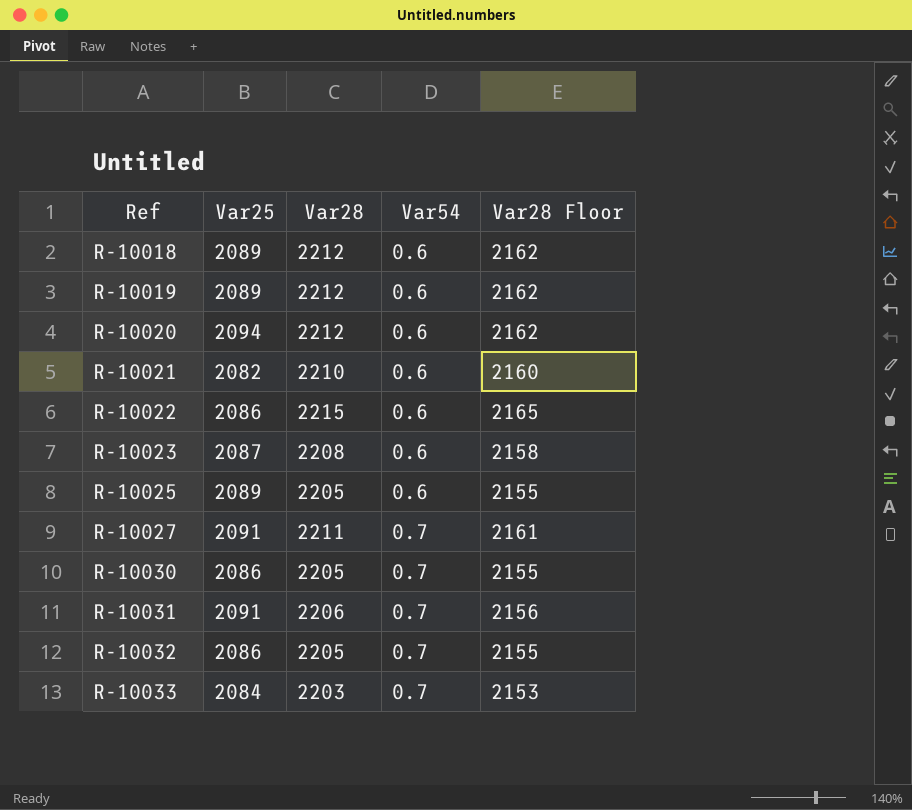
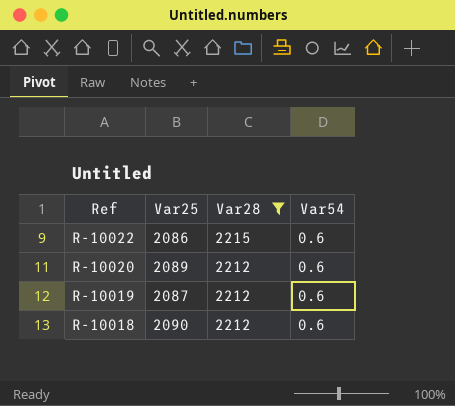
filter: none -> Var28 >= 2212
row order: Ref ascending -> Ref descending
column Var28 Floor | formula: [Var28] - 50 -> none
R-10020 | Var25: 2094 -> 2089
R-10019 | Var25: 2089 -> 2087
R-10018 | Var25: 2089 -> 2090

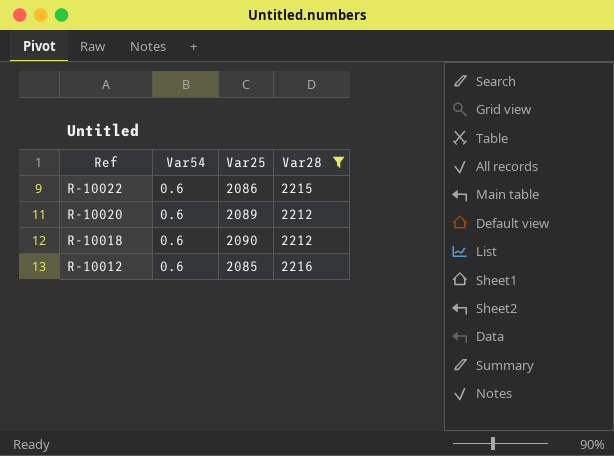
column Var54 | position: 4 -> 2
row R-10019: 2087 | 2212 | 0.6 -> none
row R-10012: none -> 0.6 | 2085 | 2216

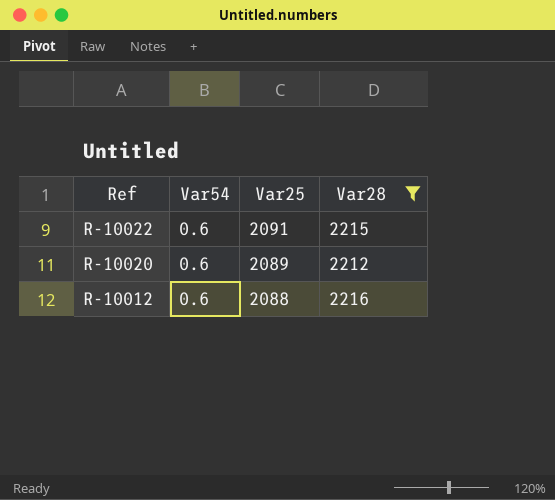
row R-10018: 0.6 | 2090 | 2212 -> none
R-10022 | Var25: 2086 -> 2091
R-10012 | Var25: 2085 -> 2088

